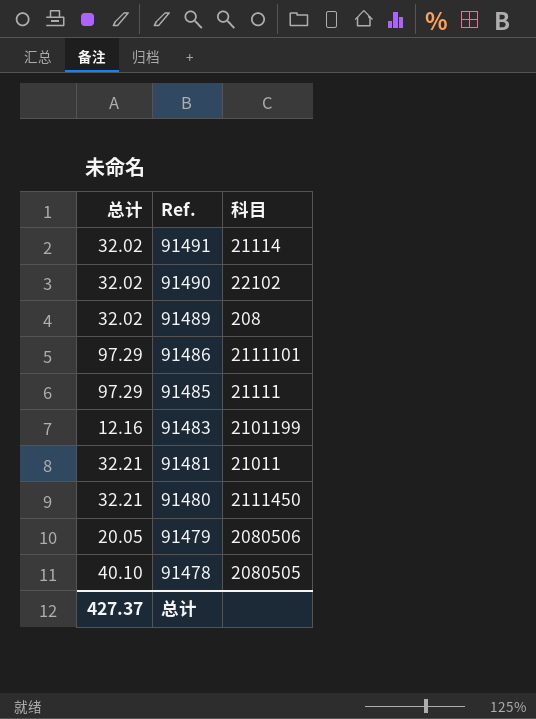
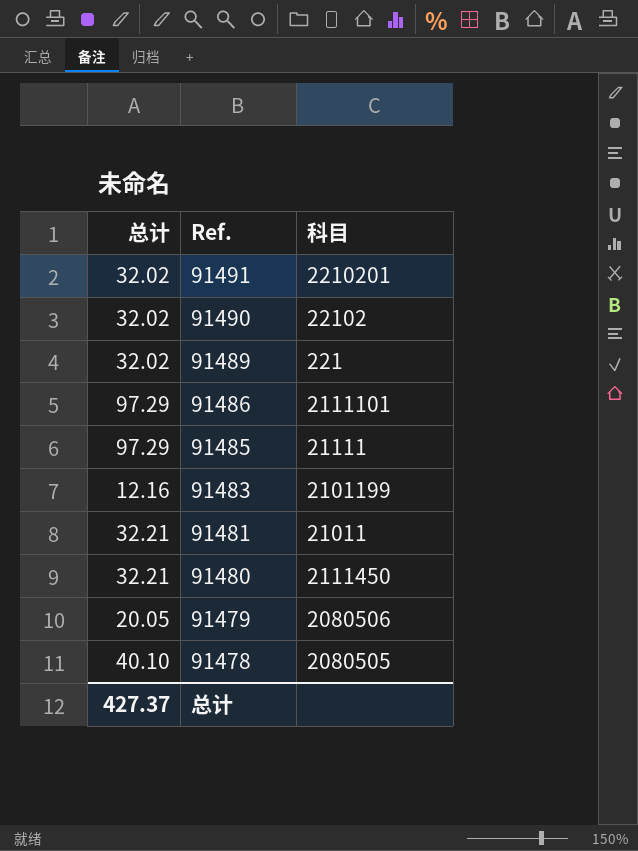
91491 | 科目: 21114 -> 2210201
91489 | 科目: 208 -> 221

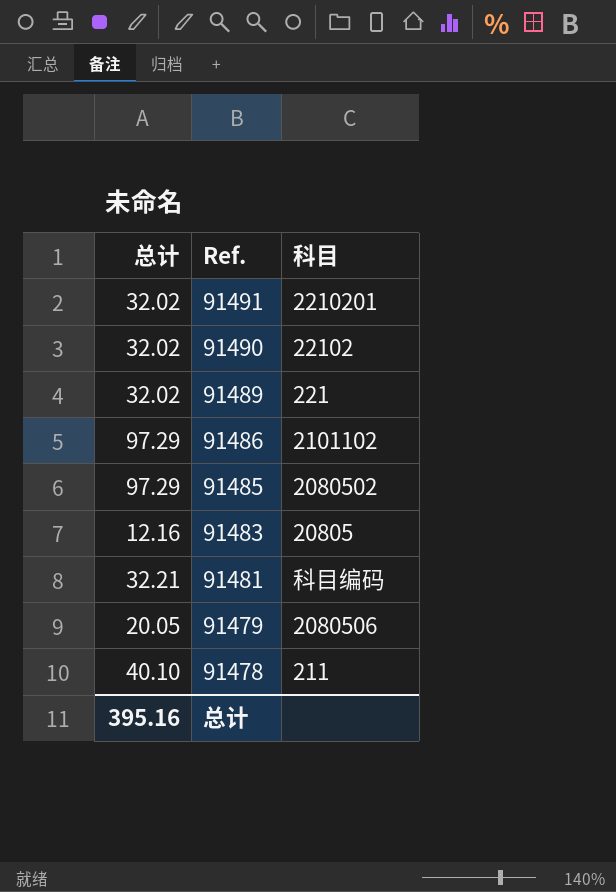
row 91480: 32.21 | 2111450 -> none
91486 | 科目: 2111101 -> 2101102
91485 | 科目: 21111 -> 2080502
91483 | 科目: 2101199 -> 20805
91481 | 科目: 21011 -> 科目编码
91478 | 科目: 2080505 -> 211
总计 | 总计: 427.37 -> 395.16

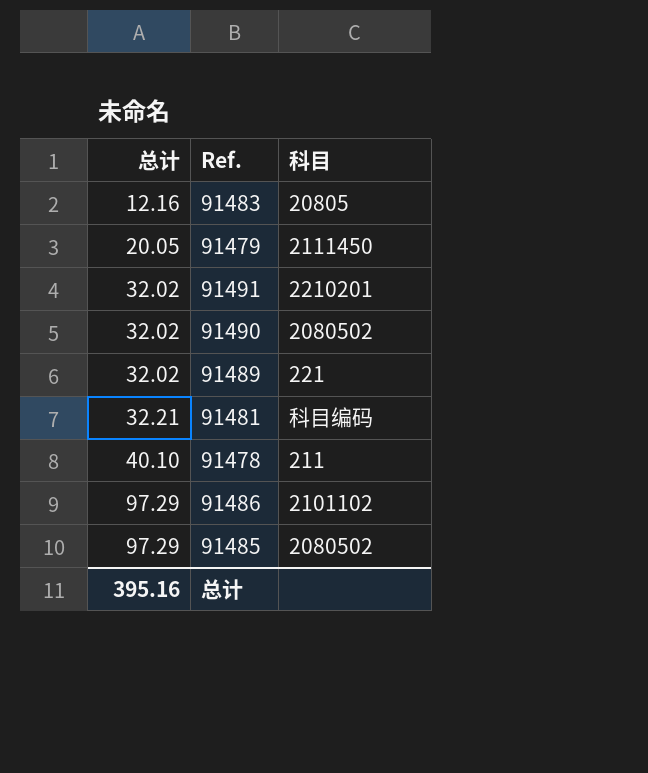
row order: Ref. descending -> 总计 ascending
91479 | 科目: 2080506 -> 2111450
91490 | 科目: 22102 -> 2080502

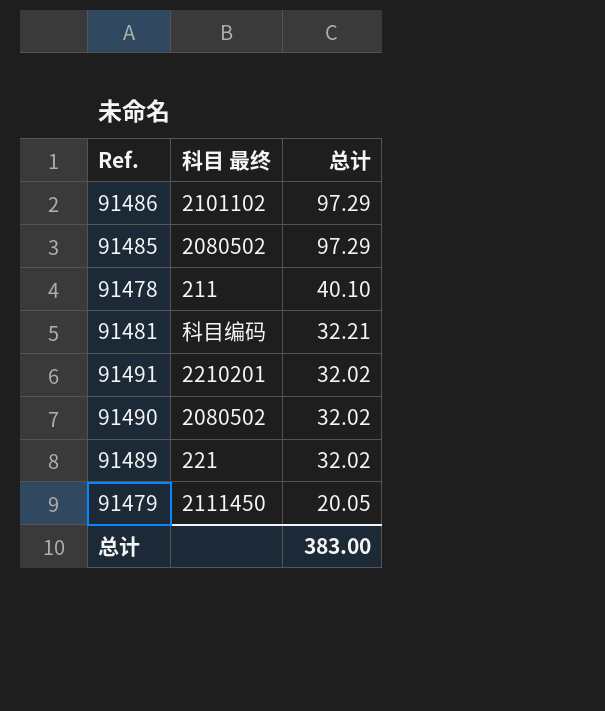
row order: 总计 ascending -> 总计 descending
column name: 科目 -> 科目 最终
column 总计 | position: 1 -> 3
row 91483: 12.16 | 20805 -> none
总计 | 总计: 395.16 -> 383.00

